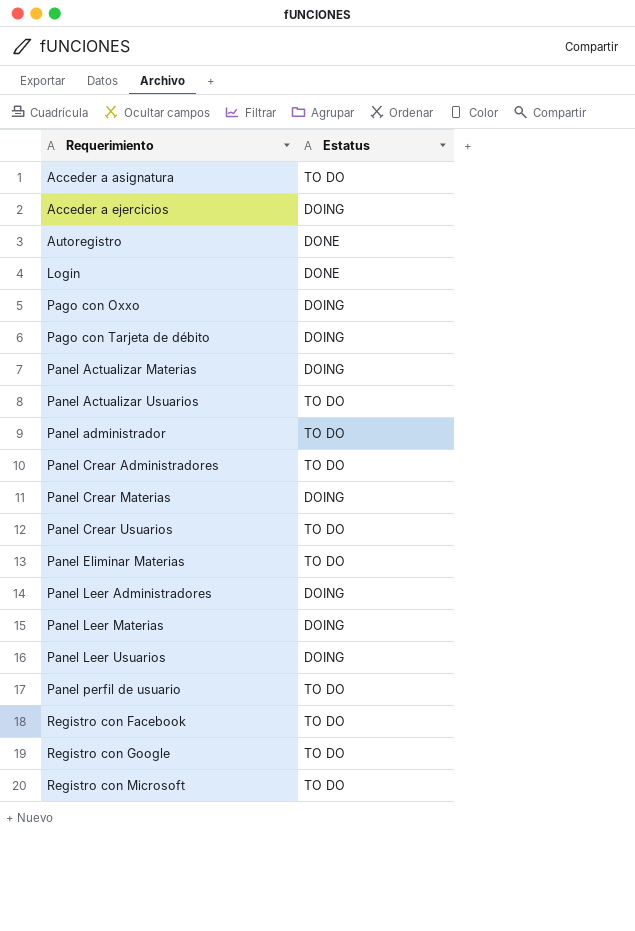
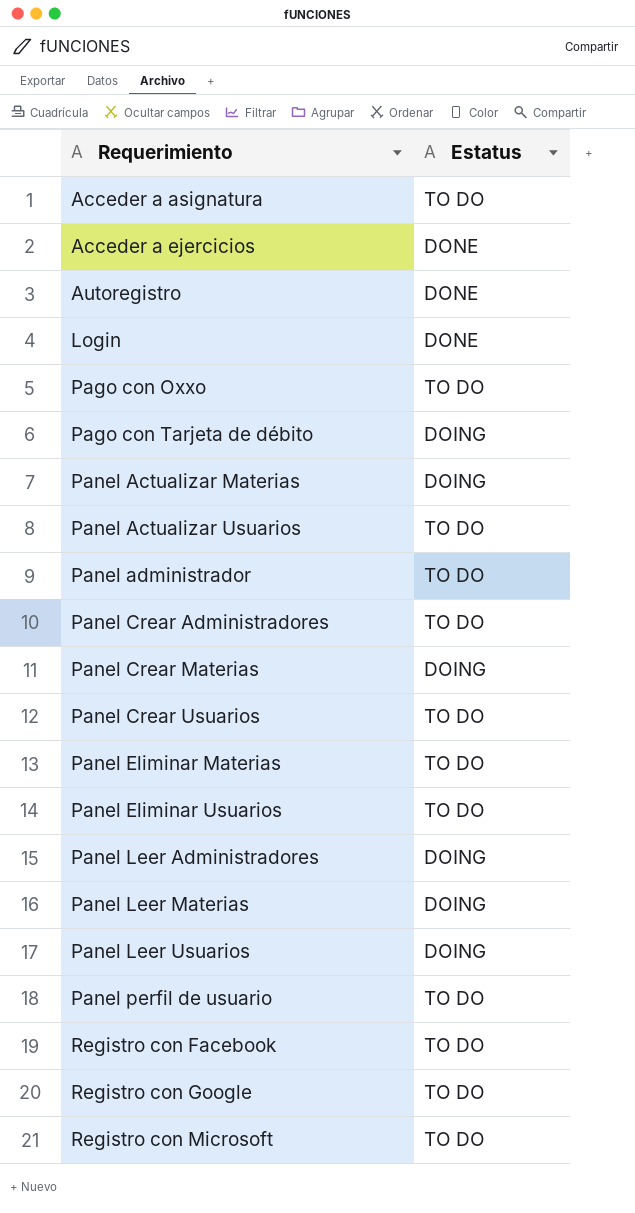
Acceder a ejercicios | Estatus: DOING -> DONE
Pago con Oxxo | Estatus: DOING -> TO DO
row Panel Eliminar Usuarios: none -> TO DO

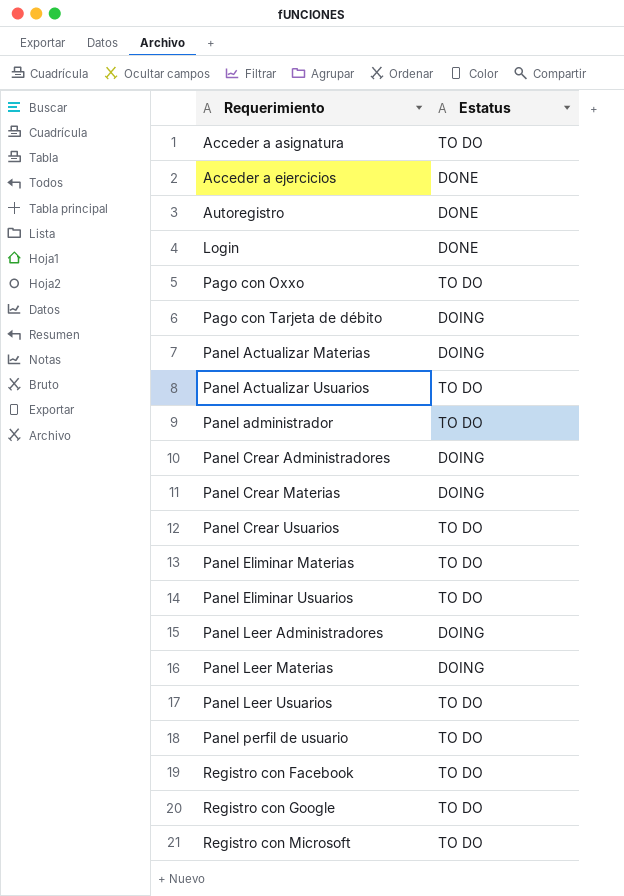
Panel Crear Administradores | Estatus: TO DO -> DOING
Panel Leer Usuarios | Estatus: DOING -> TO DO

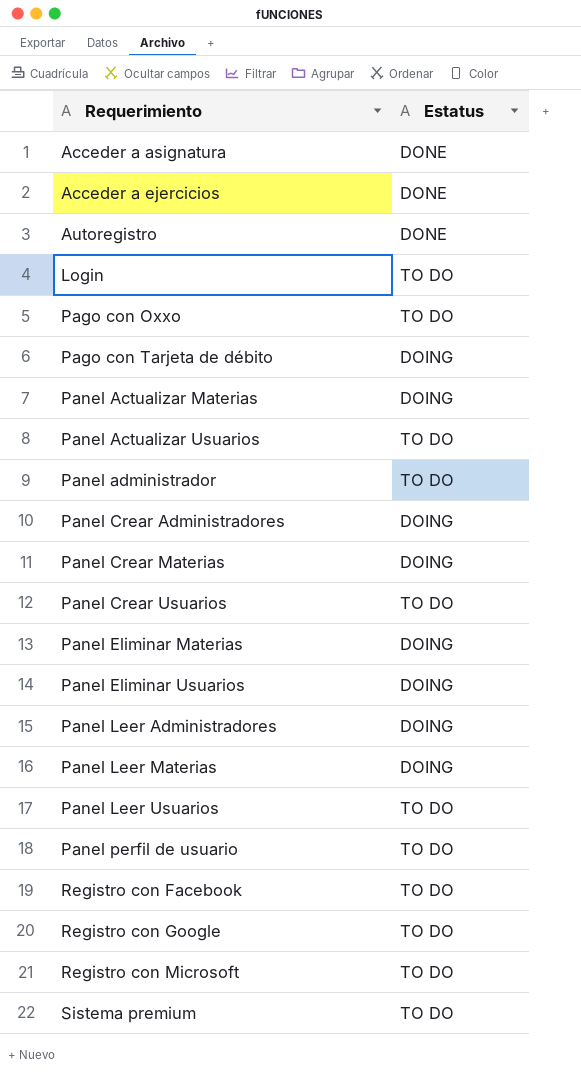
Acceder a asignatura | Estatus: TO DO -> DONE
Login | Estatus: DONE -> TO DO
Panel Eliminar Materias | Estatus: TO DO -> DOING
Panel Eliminar Usuarios | Estatus: TO DO -> DOING
row Sistema premium: none -> TO DO

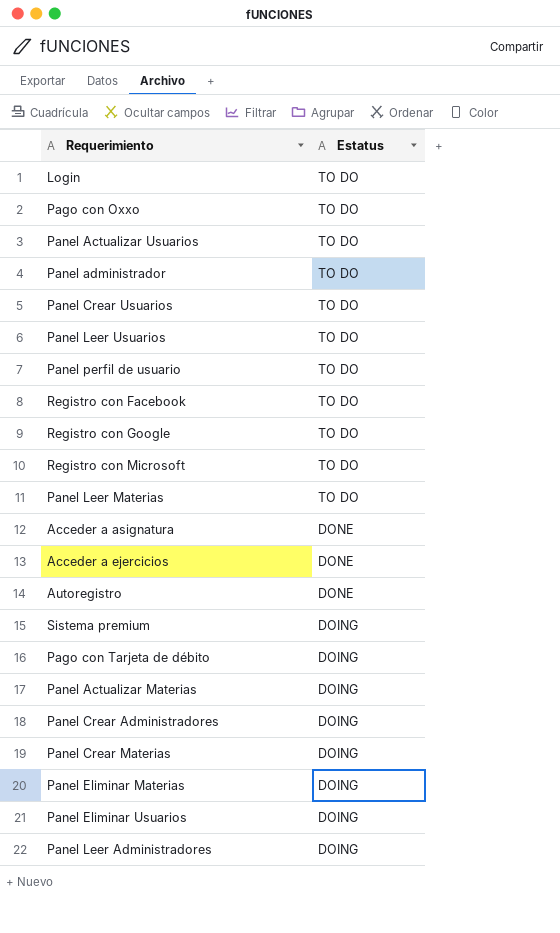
row order: Requerimiento ascending -> Estatus descending
Panel Leer Materias | Estatus: DOING -> TO DO
Sistema premium | Estatus: TO DO -> DOING

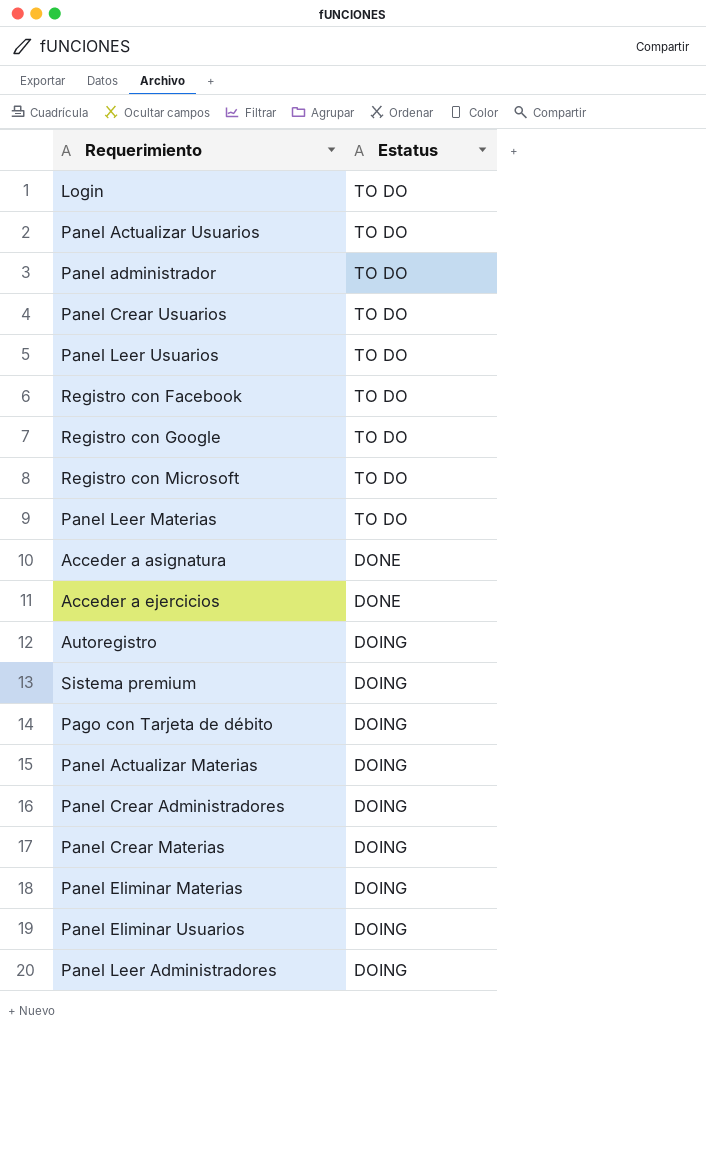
row Pago con Oxxo: TO DO -> none
row Panel perfil de usuario: TO DO -> none
Autoregistro | Estatus: DONE -> DOING

